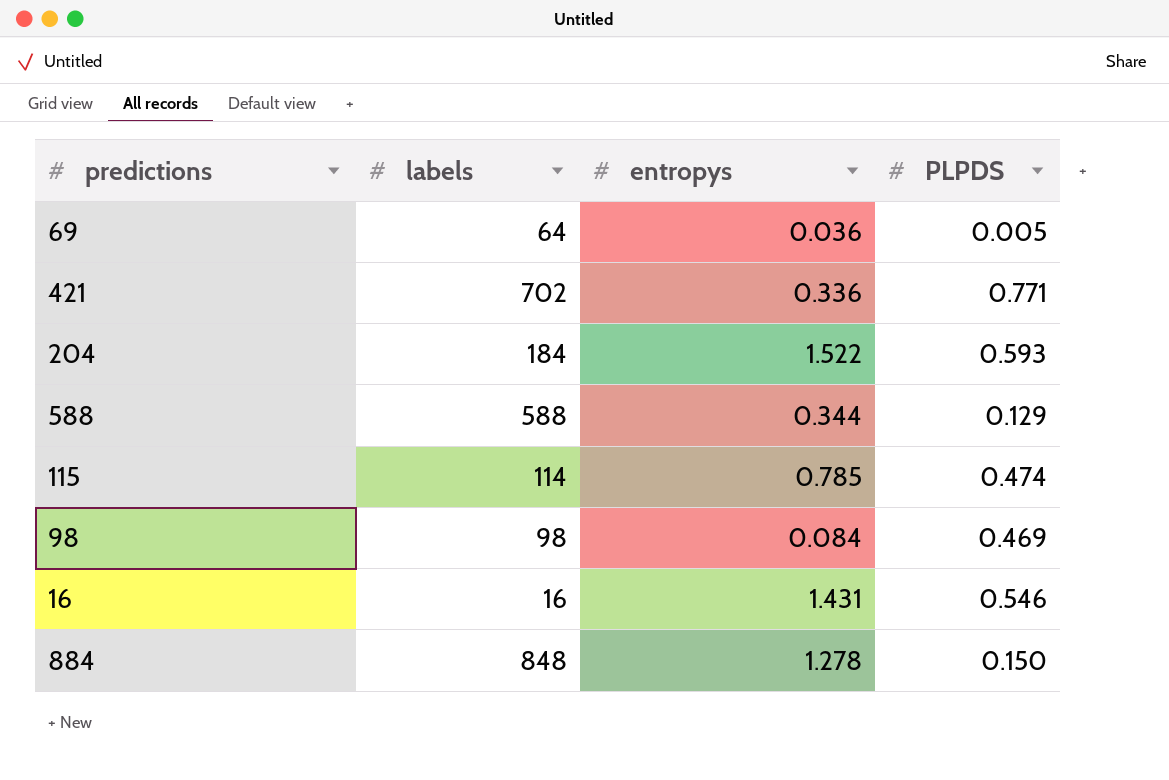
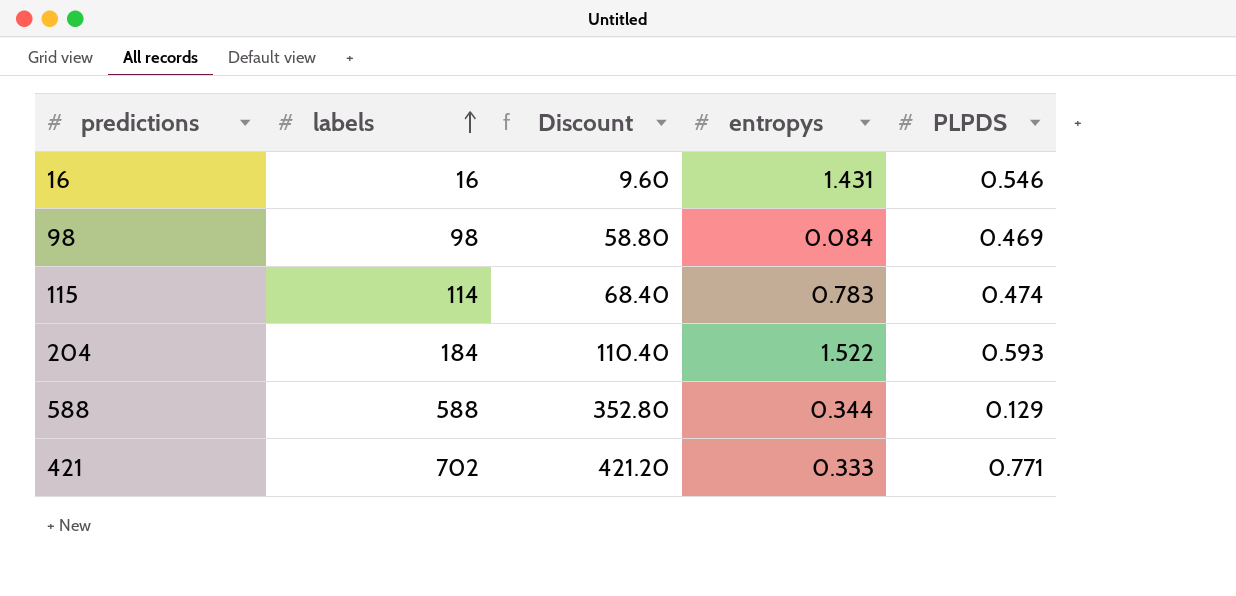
row order: none -> labels ascending
column Discount | formula: none -> [labels] * 0.6
row 69: 64 | 0.036 | 0.005 -> none
row 884: 848 | 1.278 | 0.150 -> none
115 | entropys: 0.785 -> 0.783
421 | entropys: 0.336 -> 0.333

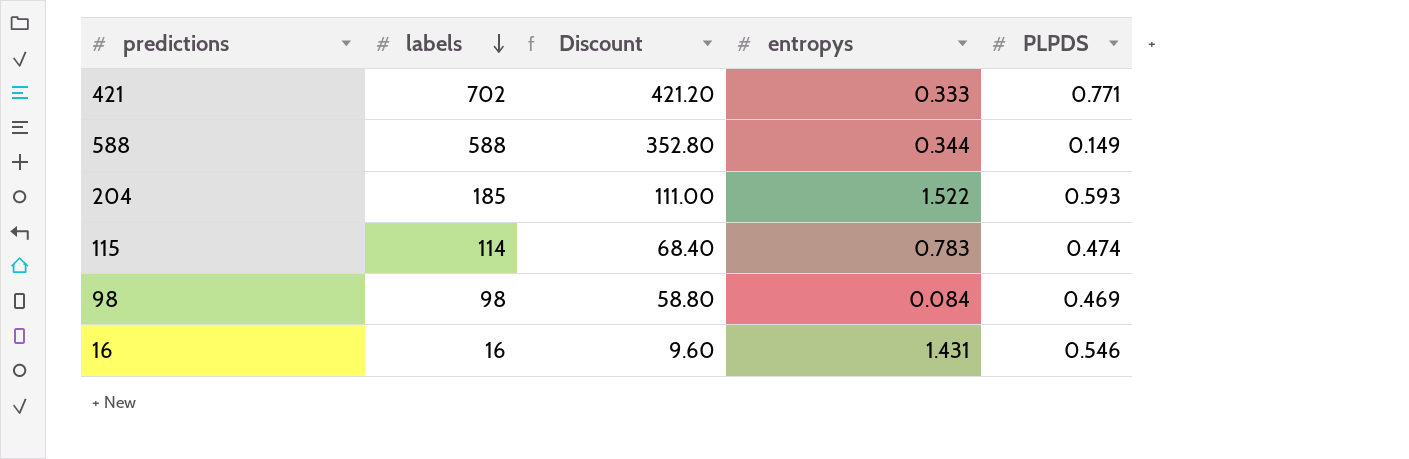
row order: labels ascending -> labels descending
588 | PLPDS: 0.129 -> 0.149
204 | labels: 184 -> 185
204 | Discount: 110.40 -> 111.00

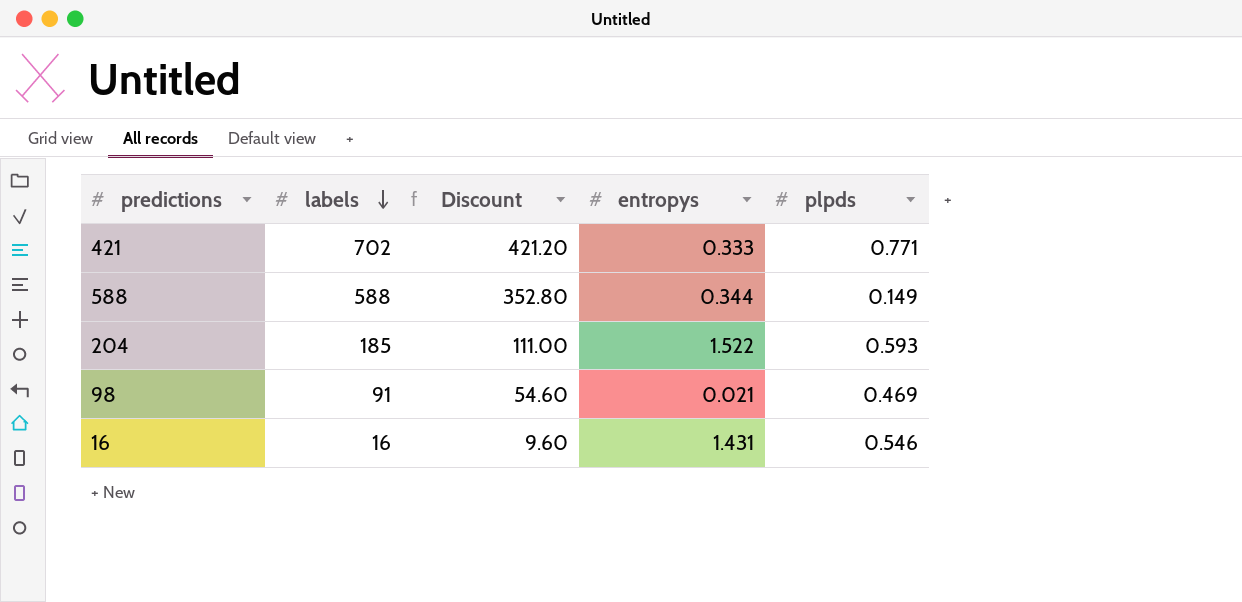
column name: PLPDS -> plpds
row 115: 114 | 68.40 | 0.783 | 0.474 -> none
98 | labels: 98 -> 91
98 | Discount: 58.80 -> 54.60
98 | entropys: 0.084 -> 0.021

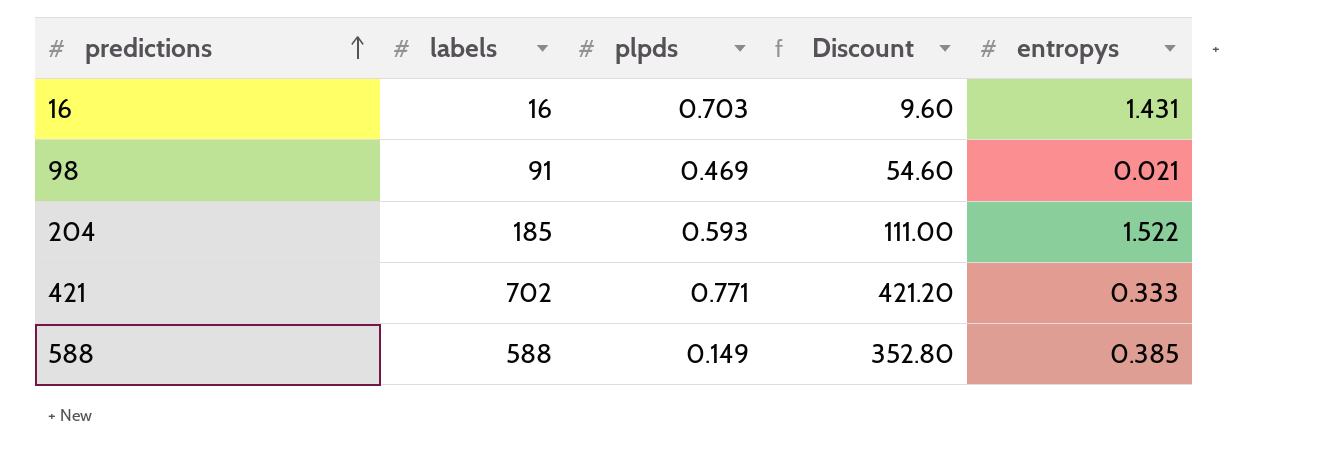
row order: labels descending -> predictions ascending
column plpds | position: 5 -> 3
16 | plpds: 0.546 -> 0.703
588 | entropys: 0.344 -> 0.385

